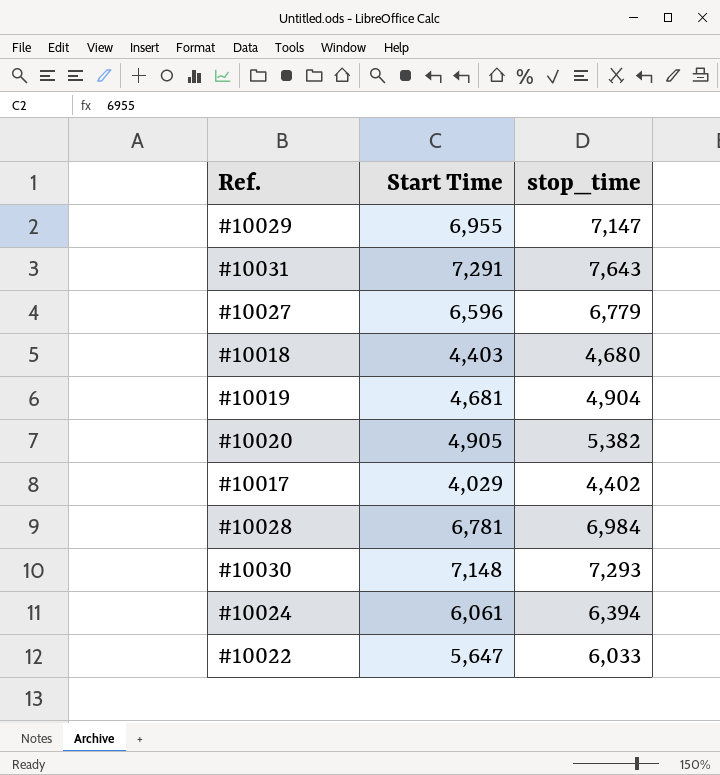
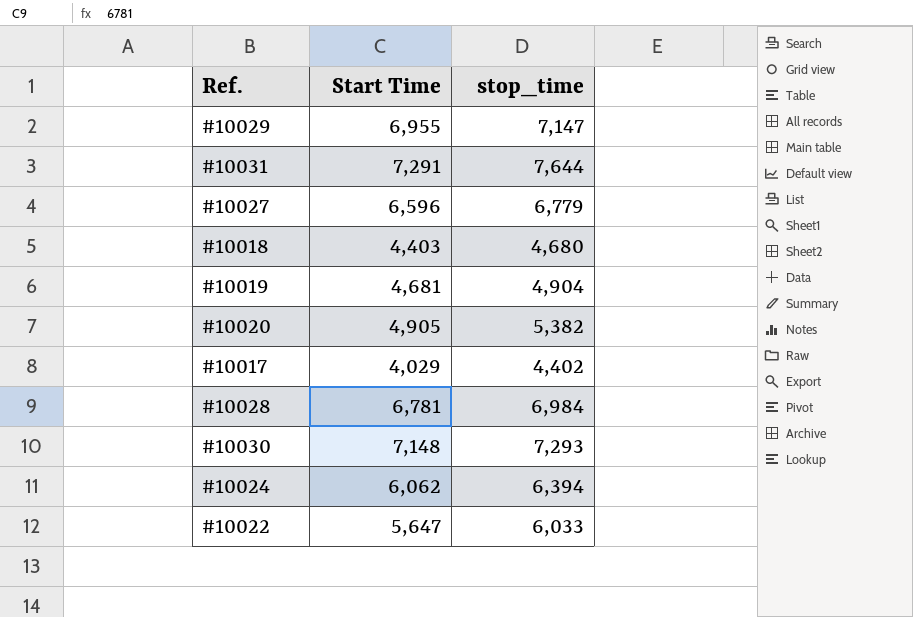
#10031 | stop_time: 7,643 -> 7,644
#10024 | Start Time: 6,061 -> 6,062

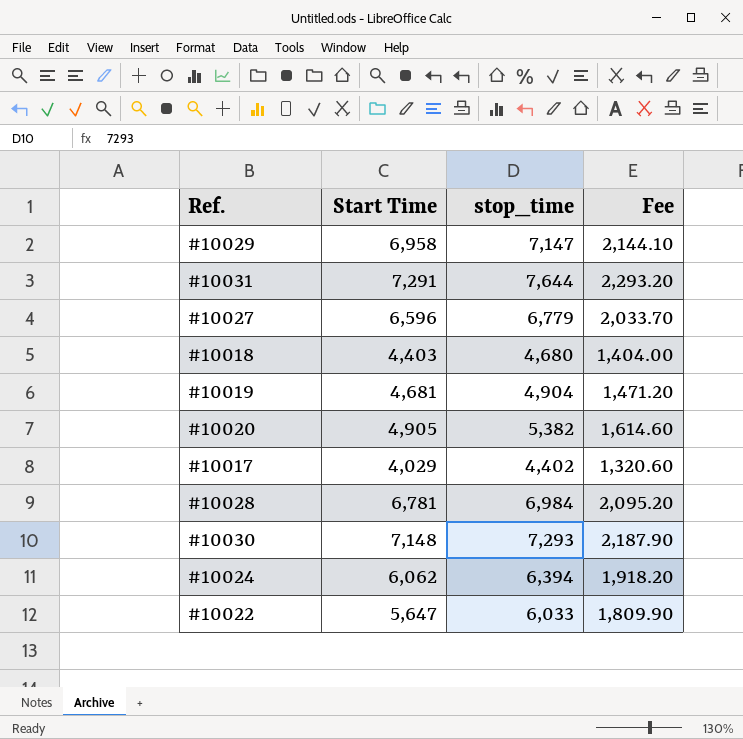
column Fee | formula: none -> [stop_time] * 0.3
#10029 | Start Time: 6,955 -> 6,958

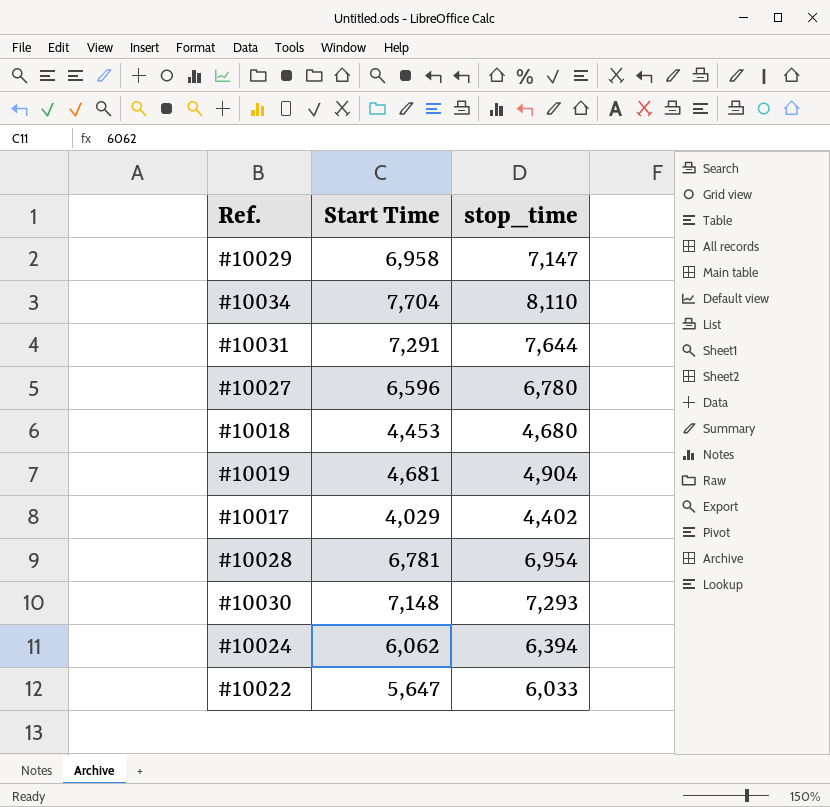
column Fee | formula: [stop_time] * 0.3 -> none
row #10020: 4,905 | 5,382 | 1,614.60 -> none
row #10034: none -> 7,704 | 8,110
#10027 | stop_time: 6,779 -> 6,780
#10018 | Start Time: 4,403 -> 4,453
#10028 | stop_time: 6,984 -> 6,954

